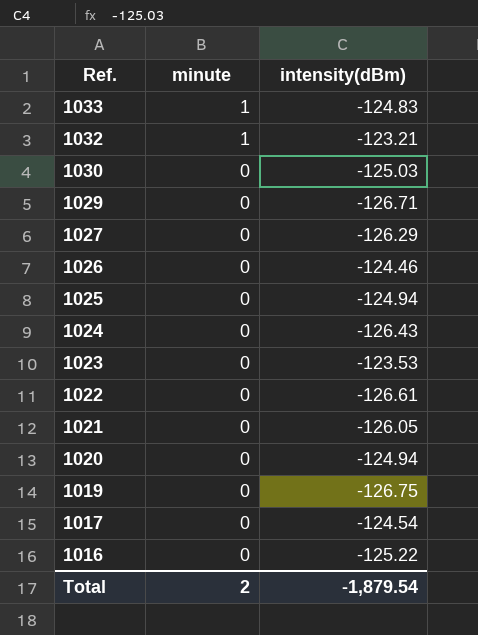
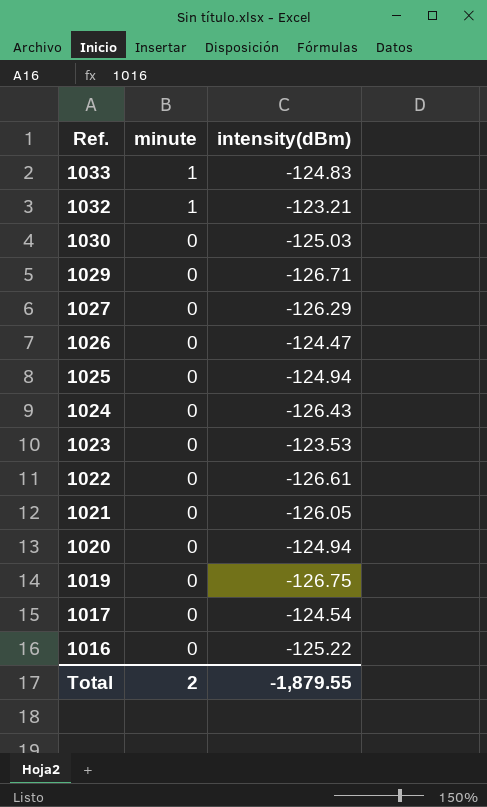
1026 | intensity(dBm): -124.46 -> -124.47
Total | intensity(dBm): -1,879.54 -> -1,879.55

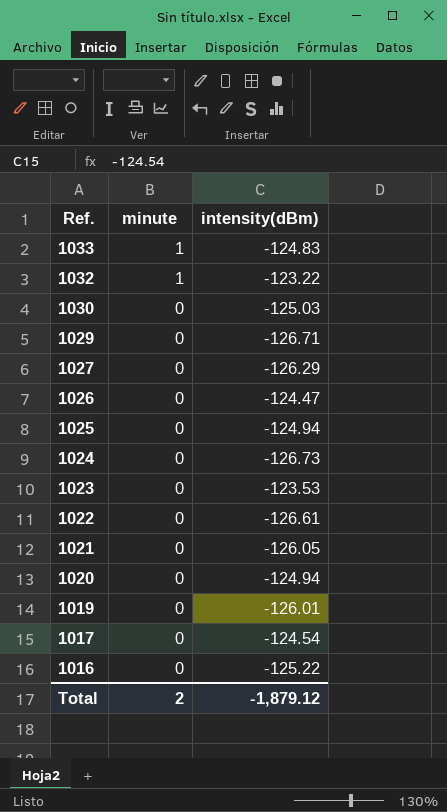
1032 | intensity(dBm): -123.21 -> -123.22
1024 | intensity(dBm): -126.43 -> -126.73
1019 | intensity(dBm): -126.75 -> -126.01
Total | intensity(dBm): -1,879.55 -> -1,879.12

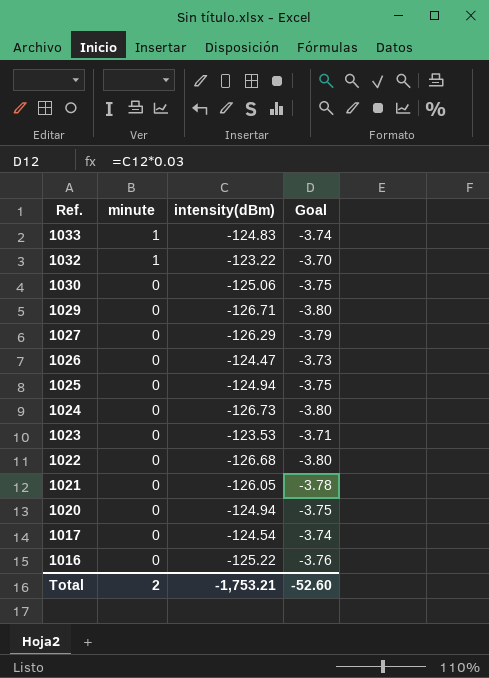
column Goal | formula: none -> [intensity(dBm)] * 0.03
row 1019: 0 | -126.01 -> none
1030 | intensity(dBm): -125.03 -> -125.06
1022 | intensity(dBm): -126.61 -> -126.68
Total | intensity(dBm): -1,879.12 -> -1,753.21

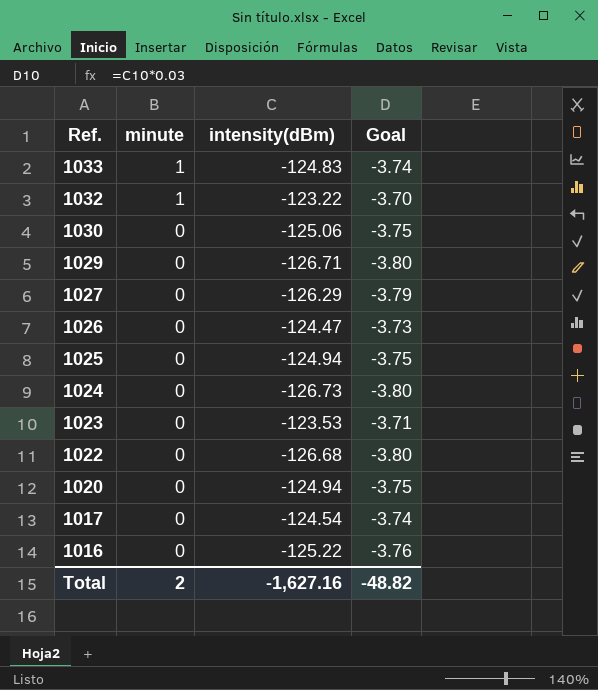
row 1021: 0 | -126.05 | -3.78 -> none
Total | intensity(dBm): -1,753.21 -> -1,627.16
Total | Goal: -52.60 -> -48.82

